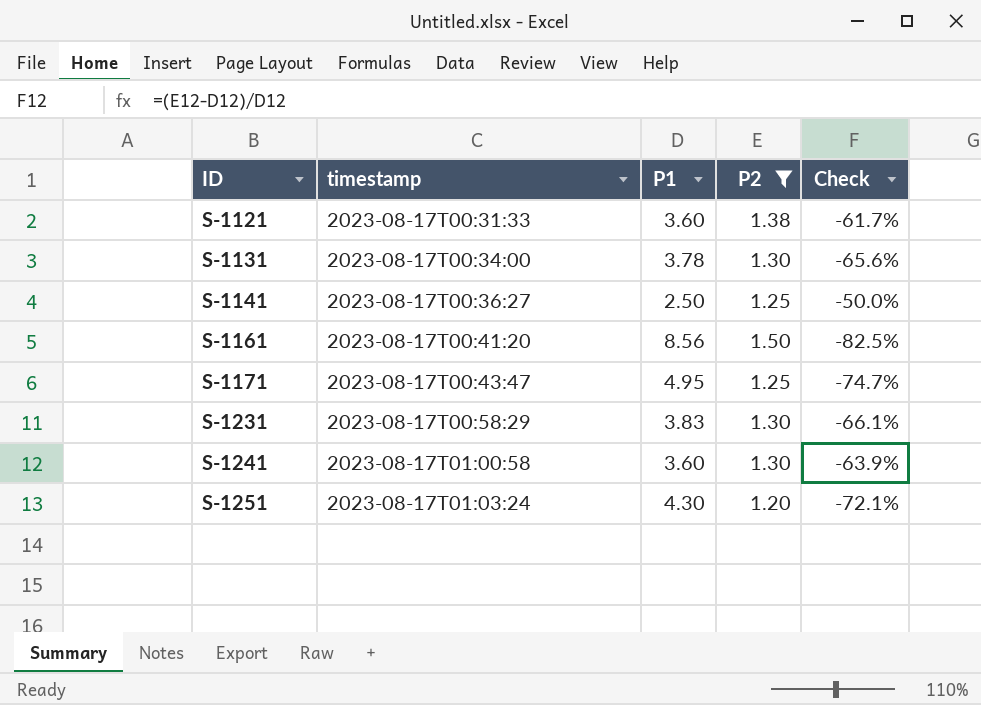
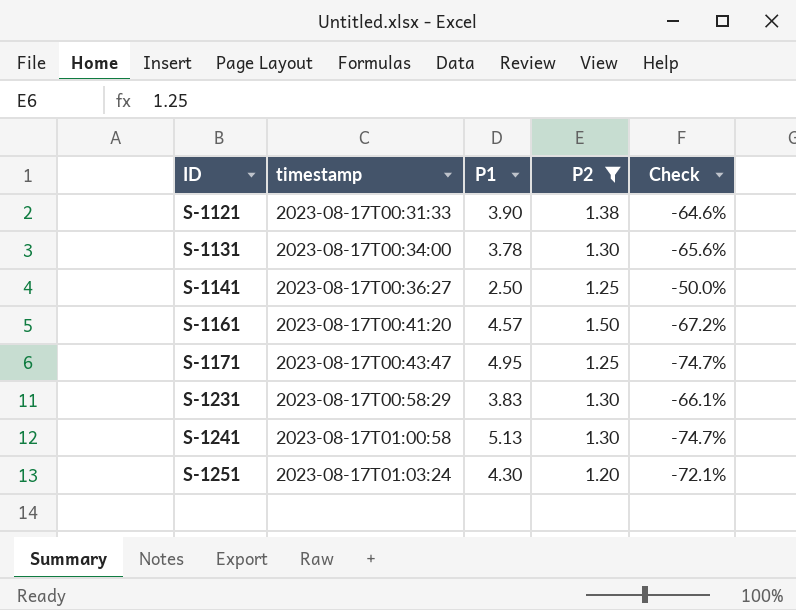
S-1121 | P1: 3.60 -> 3.90
S-1121 | Check: -61.7% -> -64.6%
S-1161 | P1: 8.56 -> 4.57
S-1161 | Check: -82.5% -> -67.2%
S-1241 | P1: 3.60 -> 5.13
S-1241 | Check: -63.9% -> -74.7%

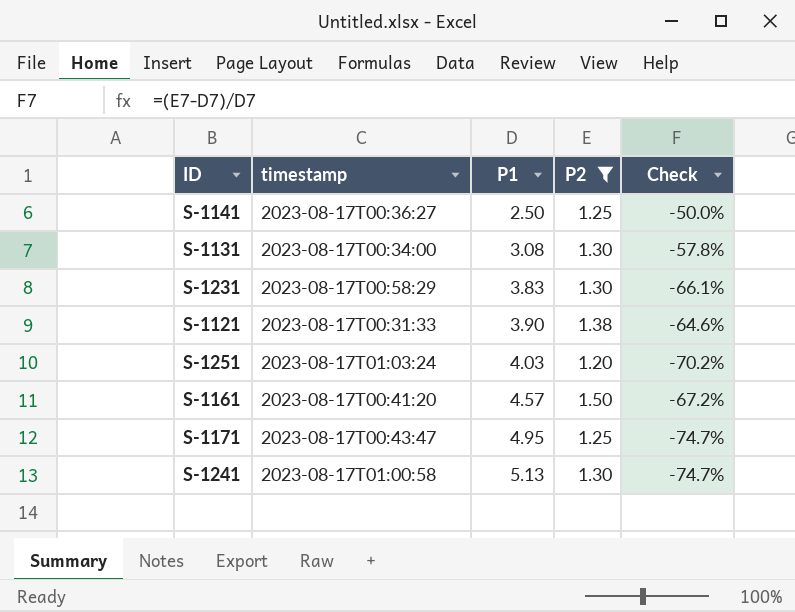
row order: ID ascending -> P1 ascending
S-1131 | P1: 3.78 -> 3.08
S-1131 | Check: -65.6% -> -57.8%
S-1251 | P1: 4.30 -> 4.03
S-1251 | Check: -72.1% -> -70.2%

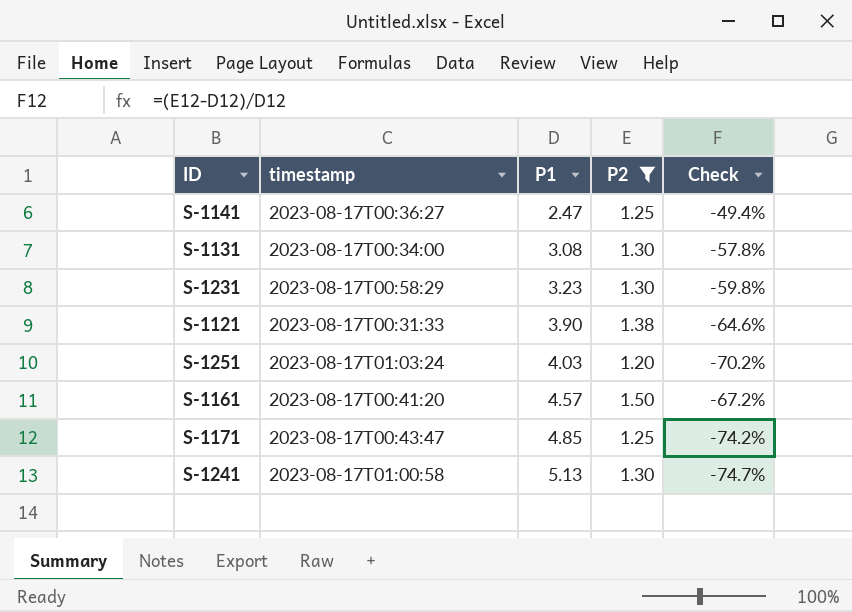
S-1141 | P1: 2.50 -> 2.47
S-1141 | Check: -50.0% -> -49.4%
S-1231 | P1: 3.83 -> 3.23
S-1231 | Check: -66.1% -> -59.8%
S-1171 | P1: 4.95 -> 4.85
S-1171 | Check: -74.7% -> -74.2%

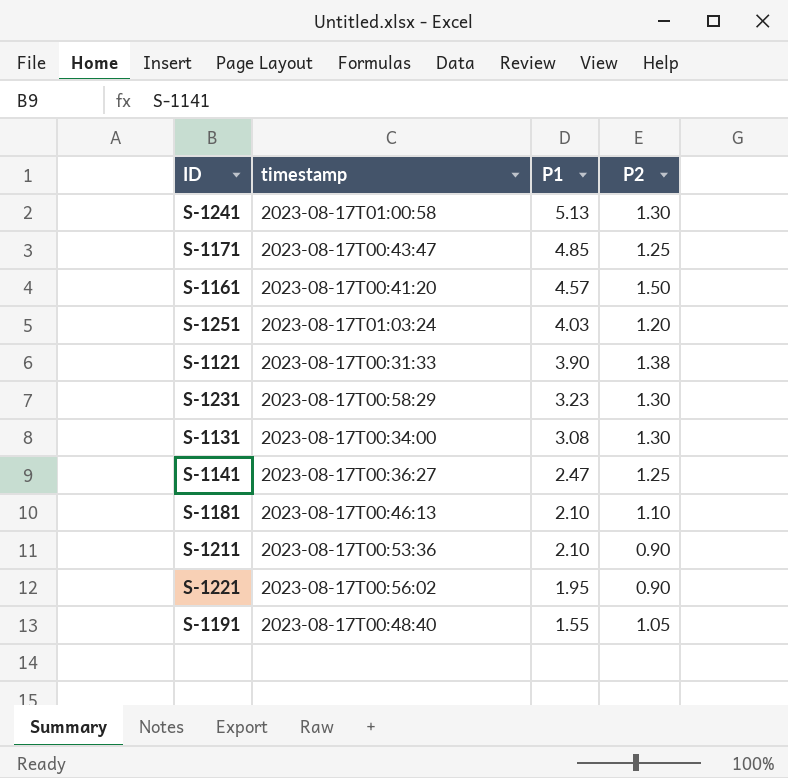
filter: P2 >= 1.20 -> none
row order: P1 ascending -> P1 descending
column Check | formula: ([P2] - [P1]) / [P1] -> none

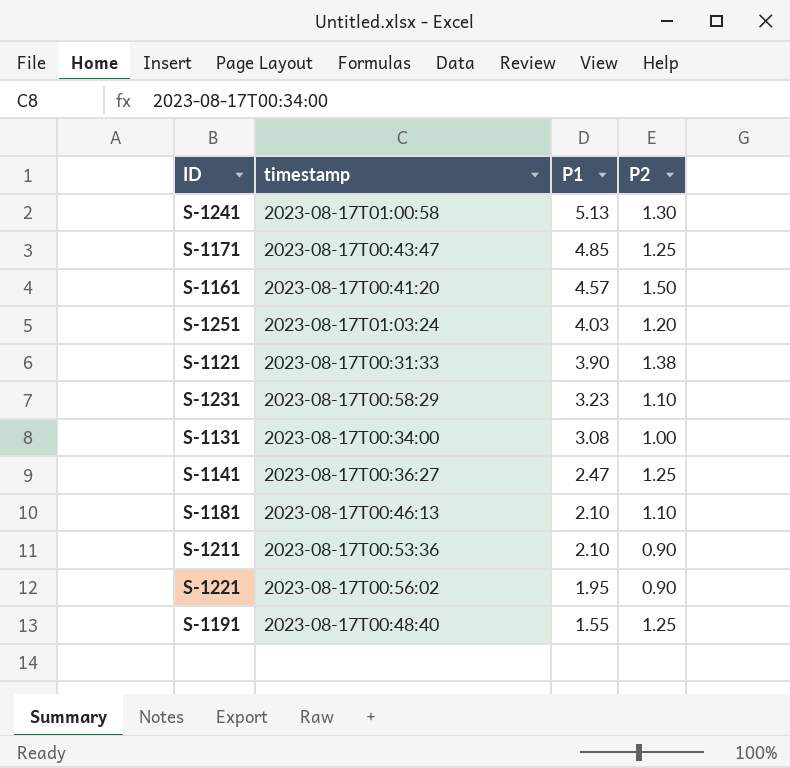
S-1231 | P2: 1.30 -> 1.10
S-1131 | P2: 1.30 -> 1.00
S-1191 | P2: 1.05 -> 1.25

